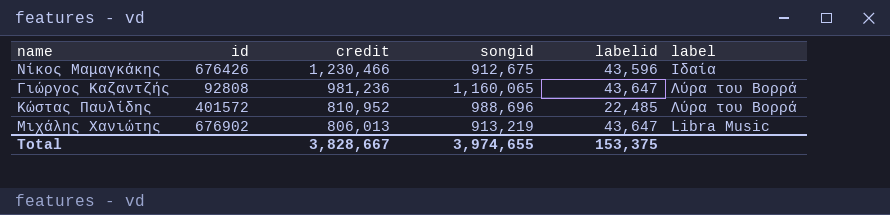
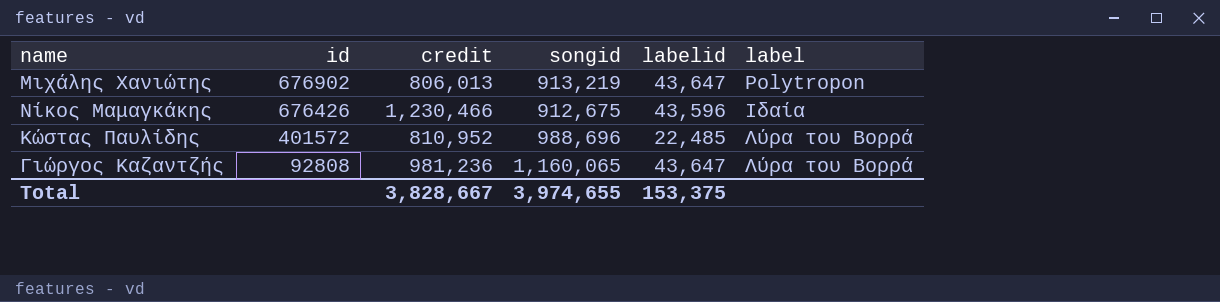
row order: credit descending -> id descending
Μιχάλης Χανιώτης | label: Libra Music -> Polytropon

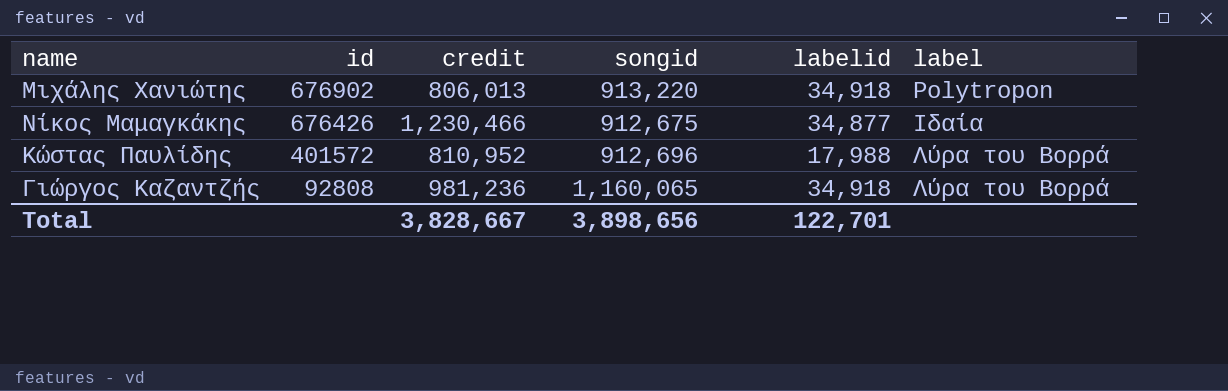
Μιχάλης Χανιώτης | songid: 913,219 -> 913,220
Μιχάλης Χανιώτης | labelid: 43,647 -> 34,918
Νίκος Μαμαγκάκης | labelid: 43,596 -> 34,877
Κώστας Παυλίδης | songid: 988,696 -> 912,696
Κώστας Παυλίδης | labelid: 22,485 -> 17,988
Γιώργος Καζαντζής | labelid: 43,647 -> 34,918
Total | songid: 3,974,655 -> 3,898,656
Total | labelid: 153,375 -> 122,701

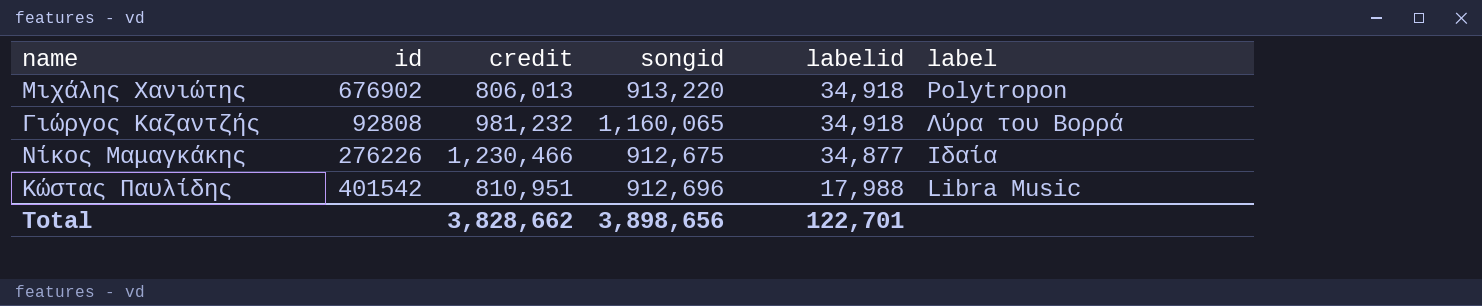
row order: id descending -> labelid descending
Γιώργος Καζαντζής | credit: 981,236 -> 981,232
Νίκος Μαμαγκάκης | id: 676426 -> 276226
Κώστας Παυλίδης | id: 401572 -> 401542
Κώστας Παυλίδης | credit: 810,952 -> 810,951
Κώστας Παυλίδης | label: Λύρα του Βορρά -> Libra Music
Total | credit: 3,828,667 -> 3,828,662

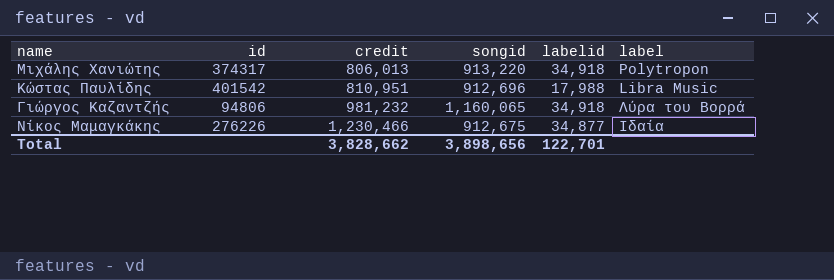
row order: labelid descending -> credit ascending
Μιχάλης Χανιώτης | id: 676902 -> 374317
Γιώργος Καζαντζής | id: 92808 -> 94806

